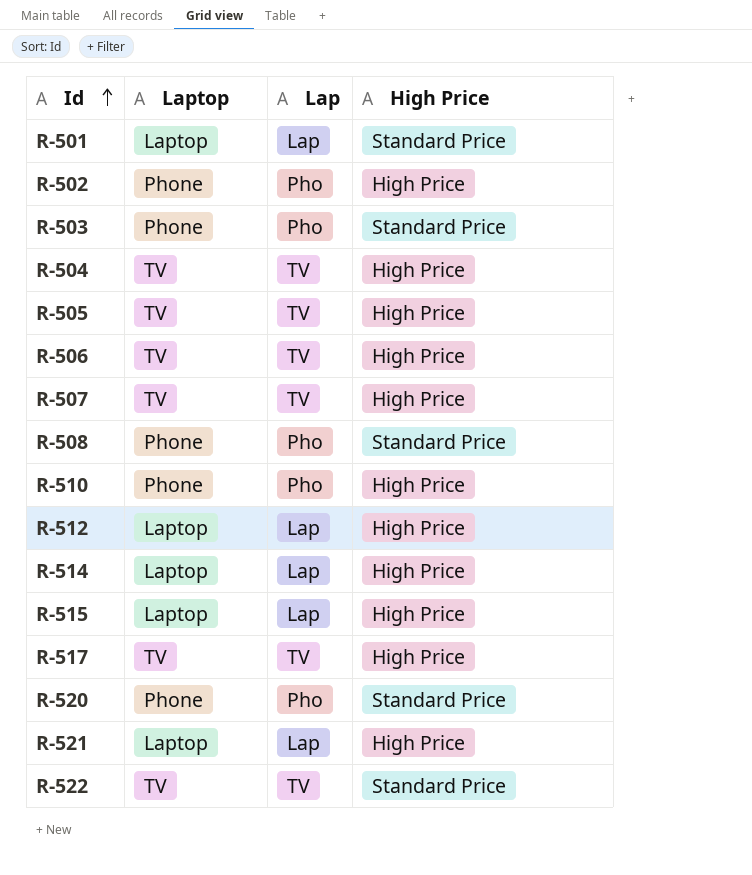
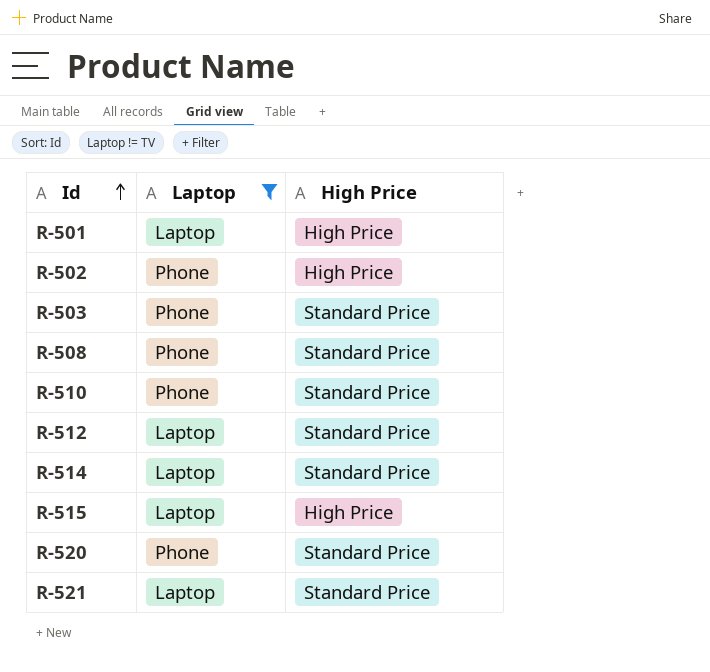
filter: none -> Laptop != TV
column Lap | position: 3 -> none
R-501 | High Price: Standard Price -> High Price
R-510 | High Price: High Price -> Standard Price
R-512 | High Price: High Price -> Standard Price
R-514 | High Price: High Price -> Standard Price
R-521 | High Price: High Price -> Standard Price

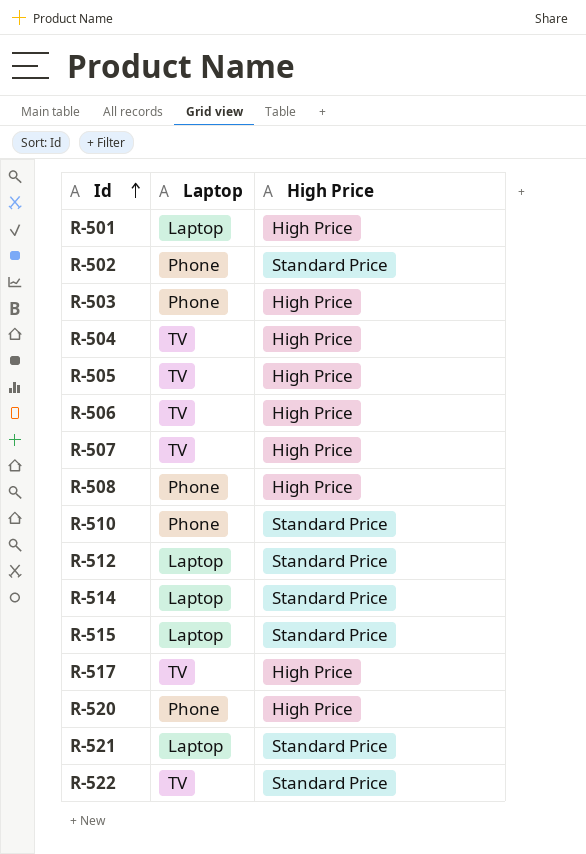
filter: Laptop != TV -> none
R-502 | High Price: High Price -> Standard Price
R-503 | High Price: Standard Price -> High Price
R-508 | High Price: Standard Price -> High Price
R-515 | High Price: High Price -> Standard Price
R-520 | High Price: Standard Price -> High Price

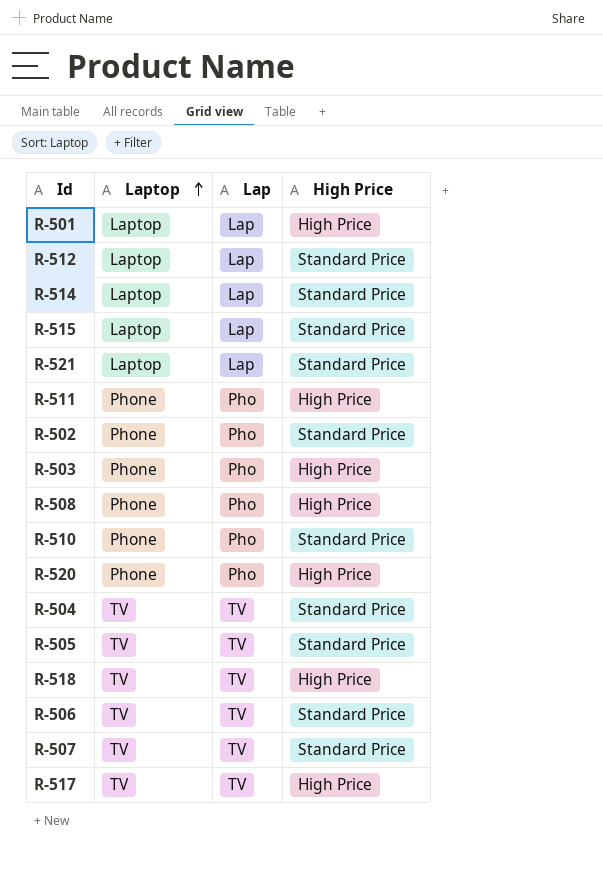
row order: Id ascending -> Laptop ascending
column Lap | position: none -> 3
row R-522: TV | Standard Price -> none
row R-511: none -> Phone | Pho | High Price
R-504 | High Price: High Price -> Standard Price
R-505 | High Price: High Price -> Standard Price
row R-518: none -> TV | TV | High Price
R-506 | High Price: High Price -> Standard Price
R-507 | High Price: High Price -> Standard Price

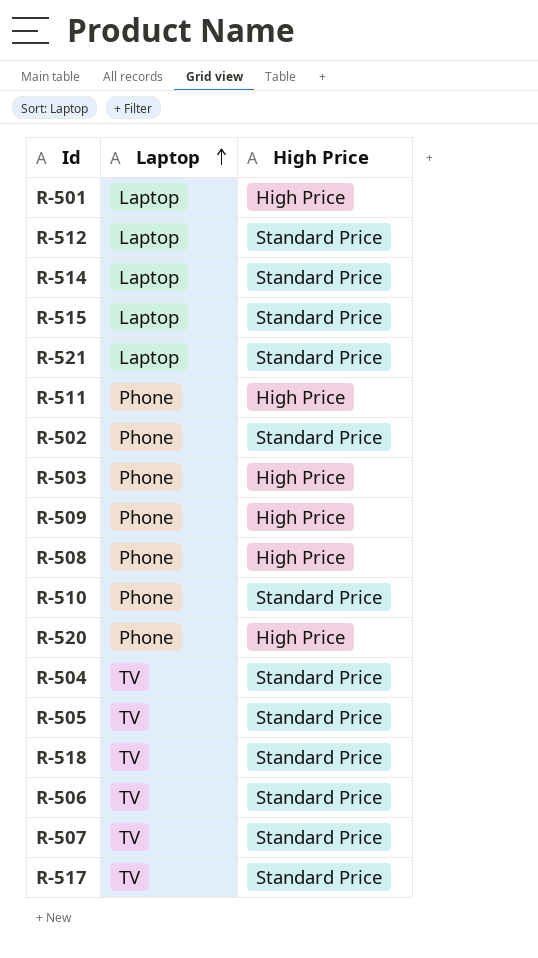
column Lap | position: 3 -> none
row R-509: none -> Phone | High Price
R-518 | High Price: High Price -> Standard Price
R-517 | High Price: High Price -> Standard Price

